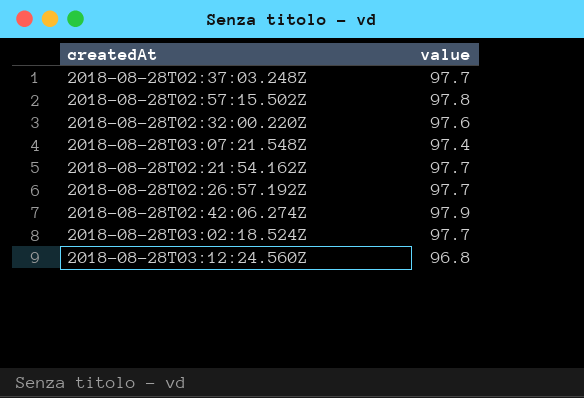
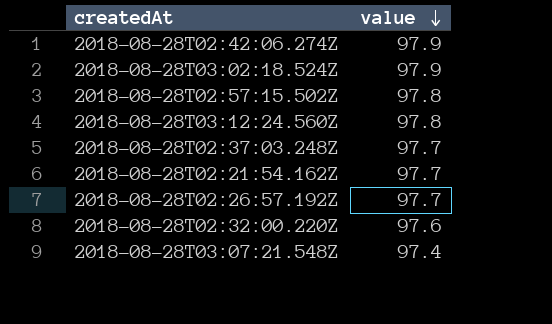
row order: none -> value descending
2018-08-28T03:02:18.524Z | value: 97.7 -> 97.9
2018-08-28T03:12:24.560Z | value: 96.8 -> 97.8

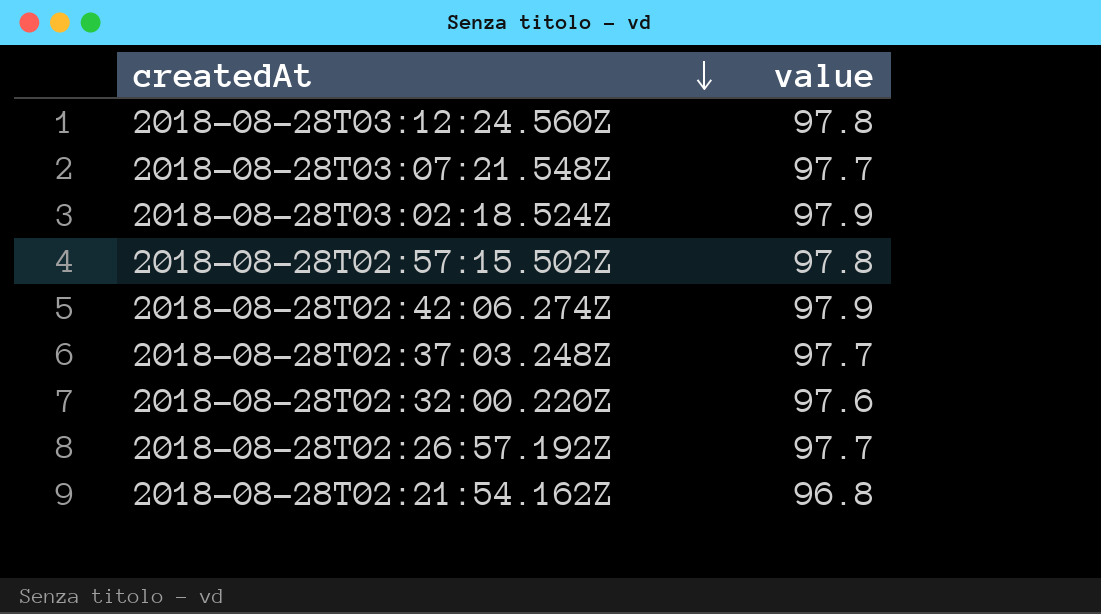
row order: value descending -> createdAt descending
2018-08-28T03:07:21.548Z | value: 97.4 -> 97.7
2018-08-28T02:21:54.162Z | value: 97.7 -> 96.8

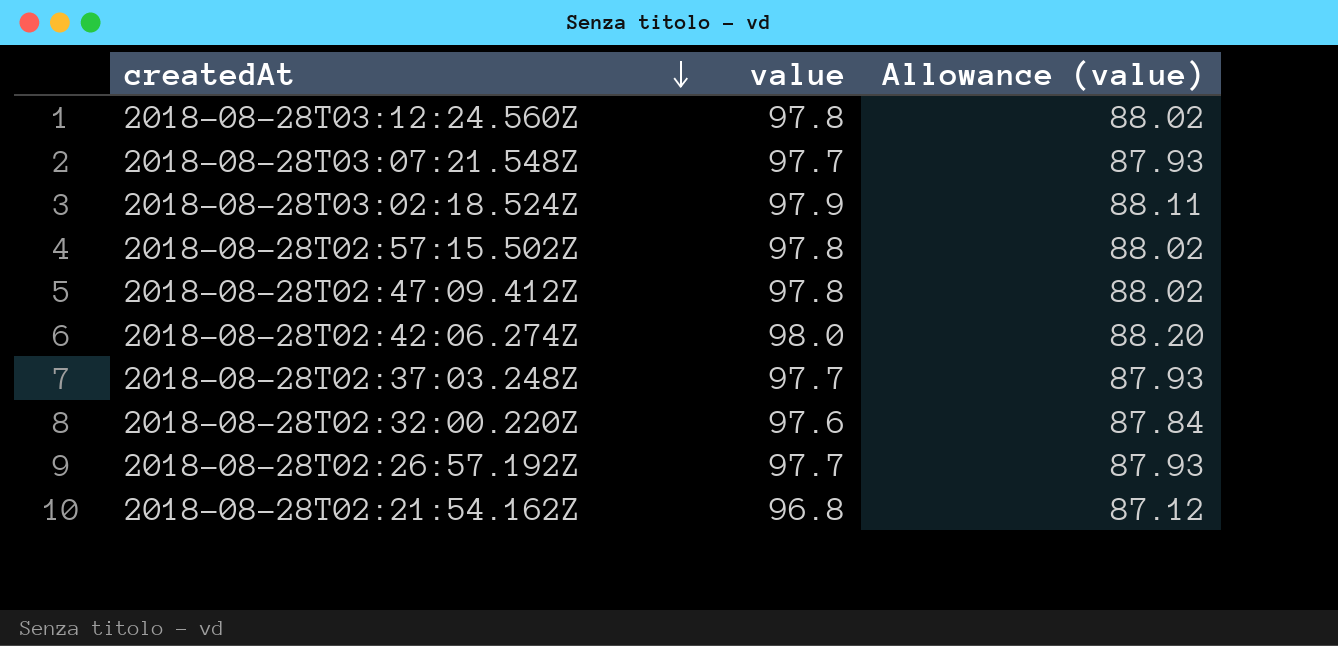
column Allowance (value) | formula: none -> [value] * 0.9
row 2018-08-28T02:47:09.412Z: none -> 97.8 | 88.02
2018-08-28T02:42:06.274Z | value: 97.9 -> 98.0

